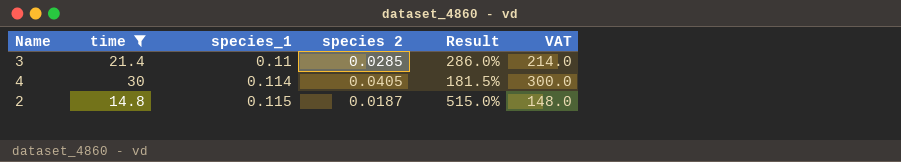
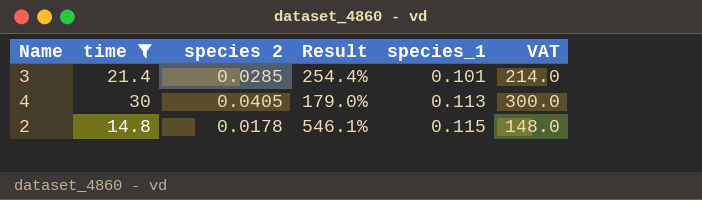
column species_1 | position: 3 -> 5
3 | Result: 286.0% -> 254.4%
3 | species_1: 0.11 -> 0.101
4 | Result: 181.5% -> 179.0%
4 | species_1: 0.114 -> 0.113
2 | species 2: 0.0187 -> 0.0178
2 | Result: 515.0% -> 546.1%

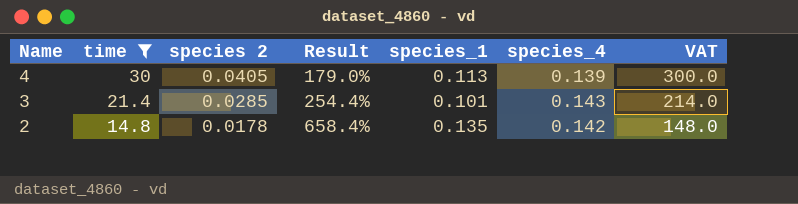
row order: species_1 ascending -> Name descending
column species_4 | position: none -> 6
2 | Result: 546.1% -> 658.4%
2 | species_1: 0.115 -> 0.135

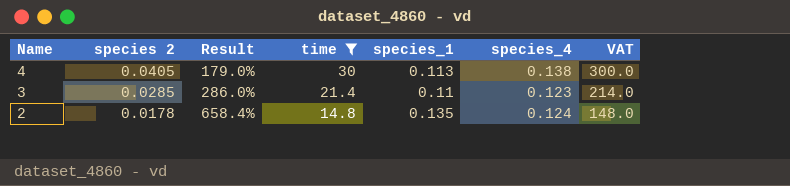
column time | position: 2 -> 4
4 | species_4: 0.139 -> 0.138
3 | Result: 254.4% -> 286.0%
3 | species_1: 0.101 -> 0.11
3 | species_4: 0.143 -> 0.123
2 | species_4: 0.142 -> 0.124

